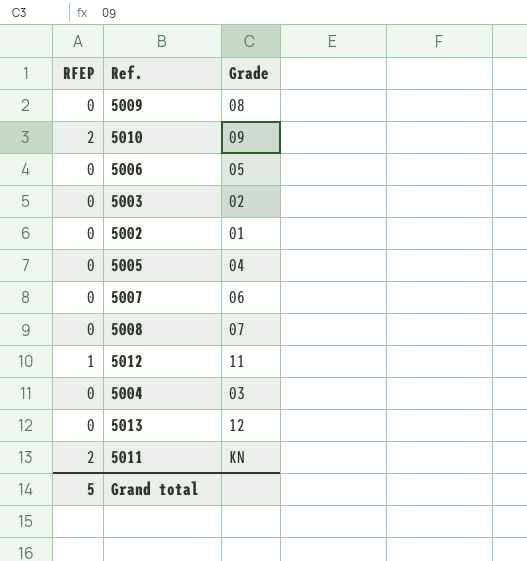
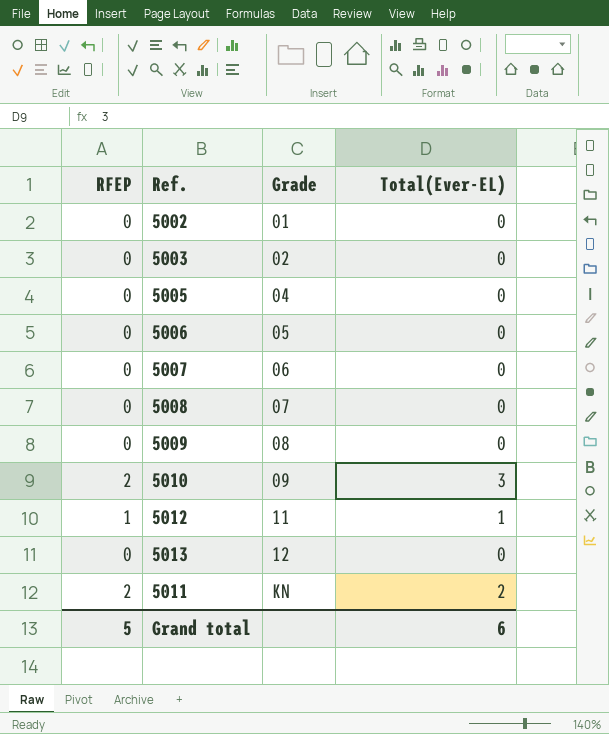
row order: none -> Grade ascending
column Total(Ever-EL) | position: none -> 4
row 5004: 0 | 03 -> none

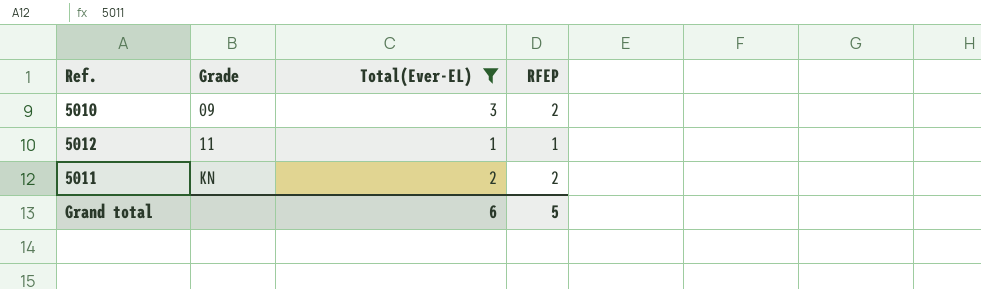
filter: none -> Total(Ever-EL) != 0
column RFEP | position: 1 -> 4

